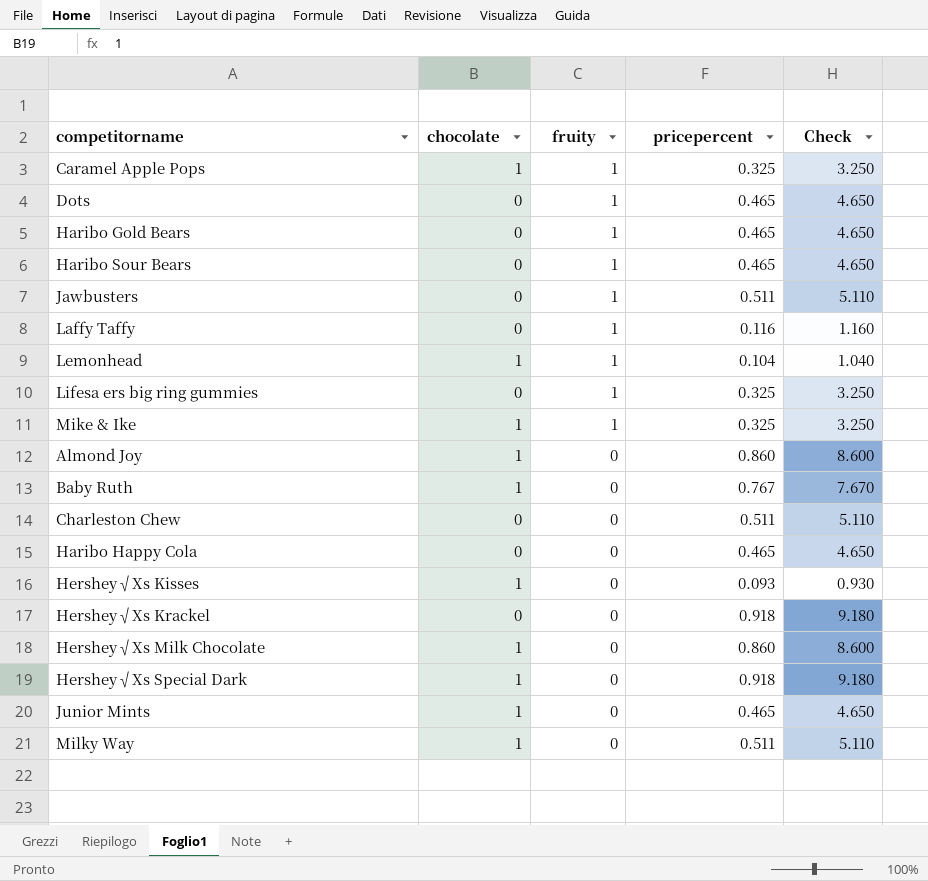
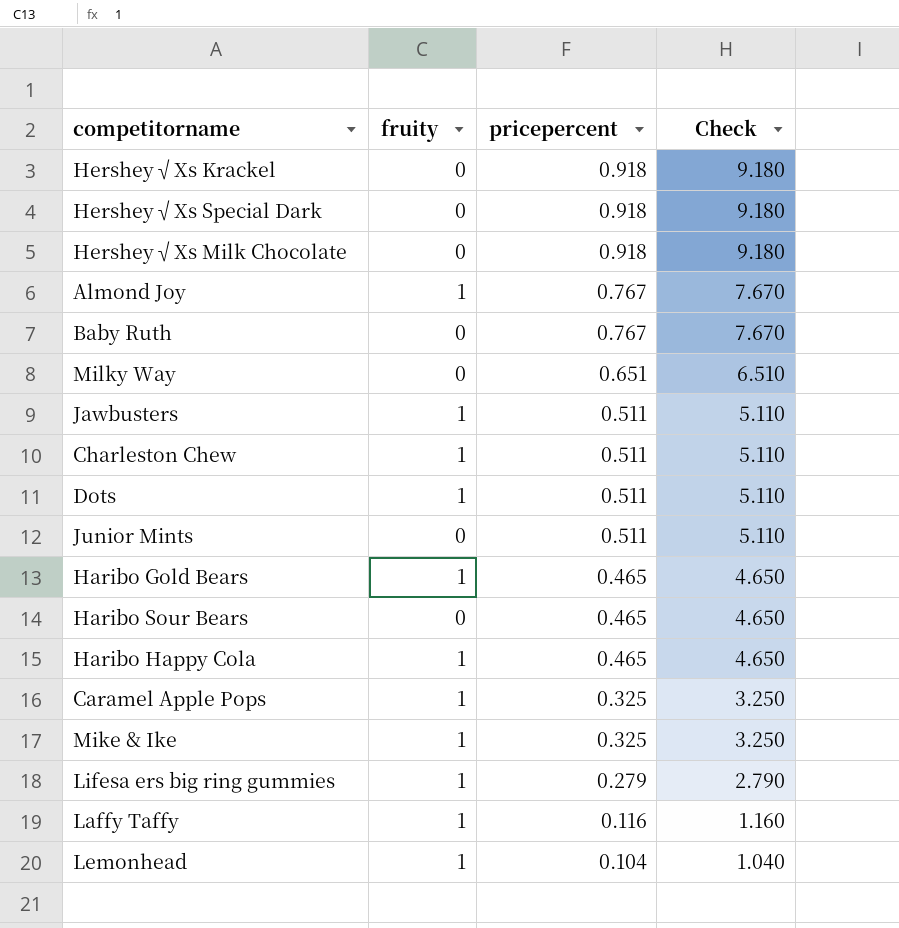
row order: fruity descending -> pricepercent descending
column chocolate | position: 2 -> none
row Hershey√Хs Kisses: 1 | 0 | 0.093 | 0.930 -> none
Hershey√Хs Milk Chocolate | pricepercent: 0.860 -> 0.918
Hershey√Хs Milk Chocolate | Check: 8.600 -> 9.180
Almond Joy | fruity: 0 -> 1
Almond Joy | pricepercent: 0.860 -> 0.767
Almond Joy | Check: 8.600 -> 7.670
Milky Way | pricepercent: 0.511 -> 0.651
Milky Way | Check: 5.110 -> 6.510
Charleston Chew | fruity: 0 -> 1
Dots | pricepercent: 0.465 -> 0.511
Dots | Check: 4.650 -> 5.110
Junior Mints | pricepercent: 0.465 -> 0.511
Junior Mints | Check: 4.650 -> 5.110
Haribo Sour Bears | fruity: 1 -> 0
Haribo Happy Cola | fruity: 0 -> 1
Lifesa ers big ring gummies | pricepercent: 0.325 -> 0.279
Lifesa ers big ring gummies | Check: 3.250 -> 2.790

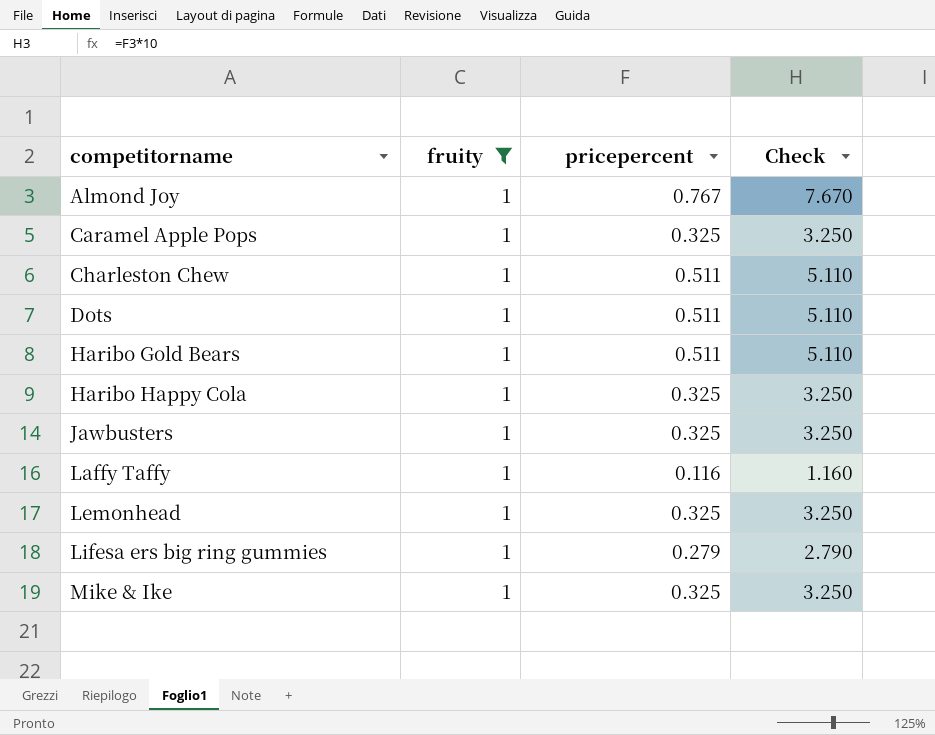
filter: none -> fruity = 1
row order: pricepercent descending -> competitorname ascending
Haribo Gold Bears | pricepercent: 0.465 -> 0.511
Haribo Gold Bears | Check: 4.650 -> 5.110
Haribo Happy Cola | pricepercent: 0.465 -> 0.325
Haribo Happy Cola | Check: 4.650 -> 3.250
Jawbusters | pricepercent: 0.511 -> 0.325
Jawbusters | Check: 5.110 -> 3.250
Lemonhead | pricepercent: 0.104 -> 0.325
Lemonhead | Check: 1.040 -> 3.250

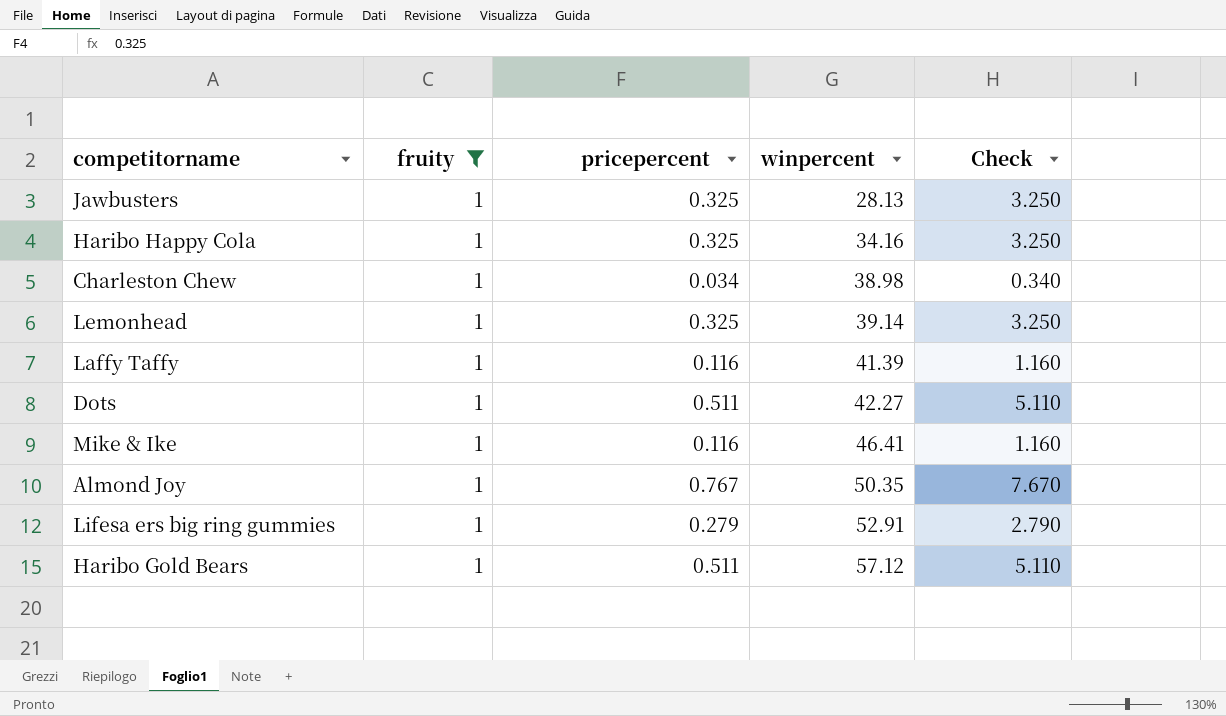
row order: competitorname ascending -> winpercent ascending
column winpercent | position: none -> 4
row Caramel Apple Pops: 1 | 0.325 | 3.250 -> none
Charleston Chew | pricepercent: 0.511 -> 0.034
Charleston Chew | Check: 5.110 -> 0.340
Mike & Ike | pricepercent: 0.325 -> 0.116
Mike & Ike | Check: 3.250 -> 1.160

